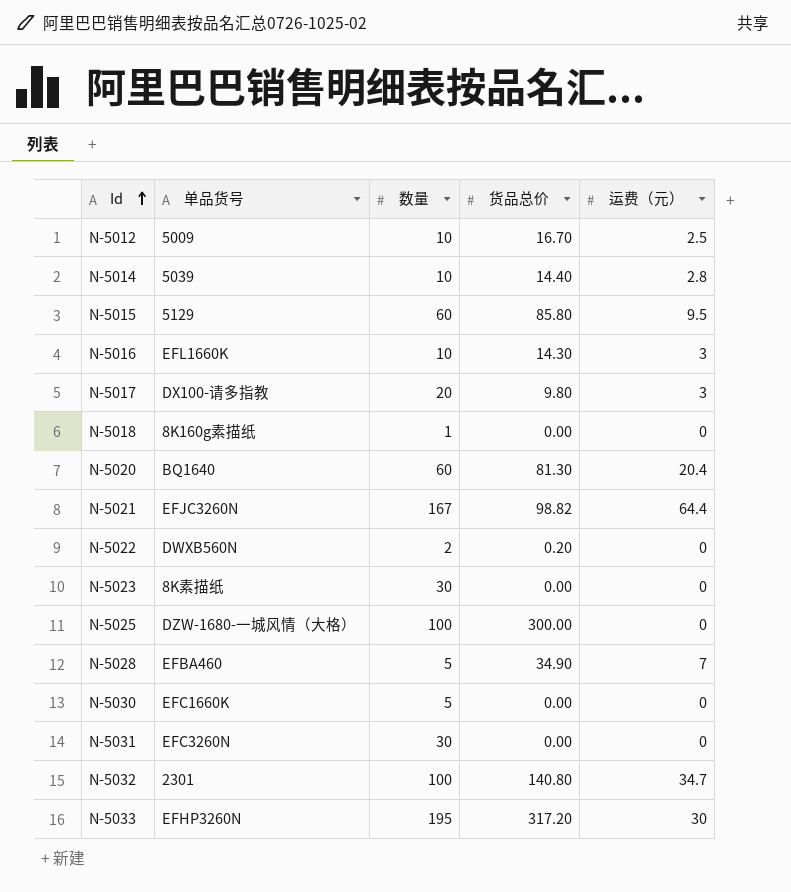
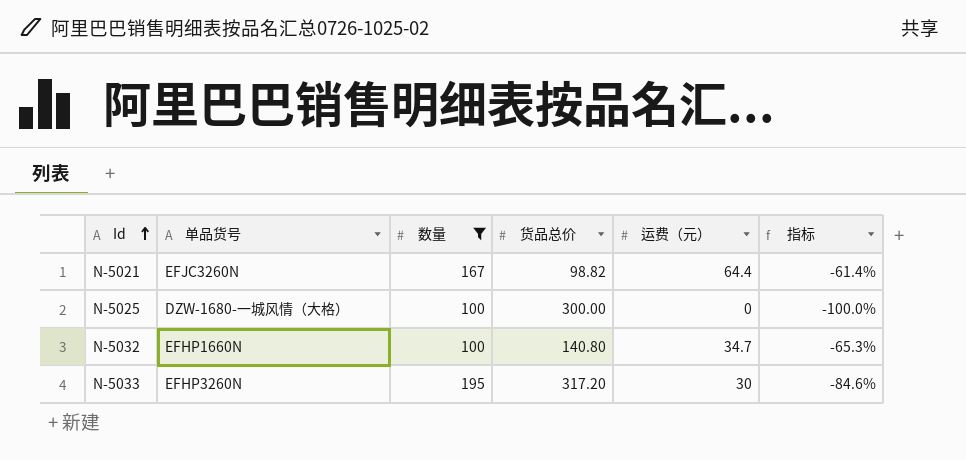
filter: none -> 数量 >= 100
column 指标 | formula: none -> ([运费（元）] - [数量]) / [数量]
N-5032 | 单品货号: 2301 -> EFHP1660N

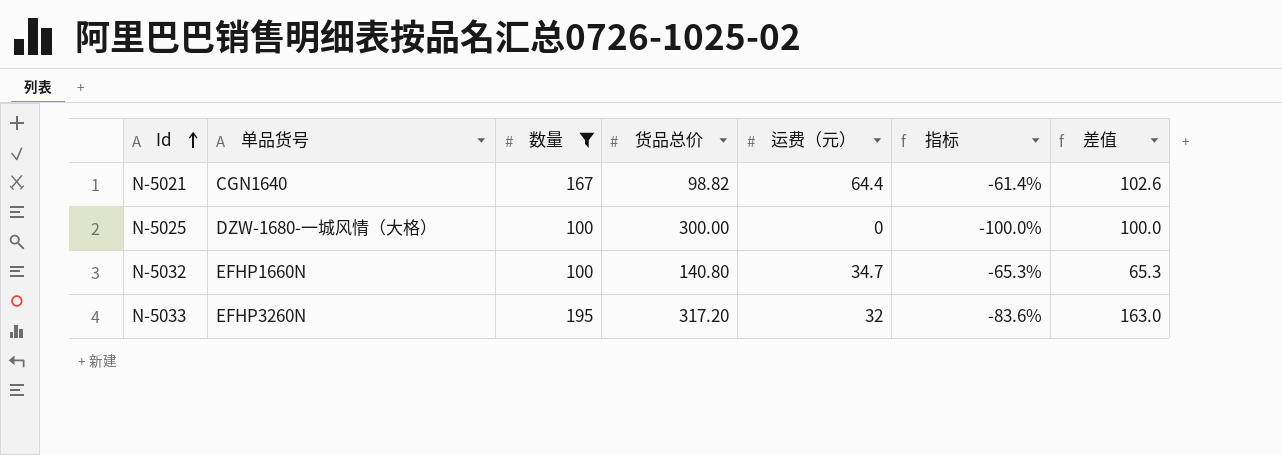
column 差值 | formula: none -> [数量] - [运费（元）]
N-5021 | 单品货号: EFJC3260N -> CGN1640
N-5033 | 运费（元）: 30 -> 32
N-5033 | 指标: -84.6% -> -83.6%

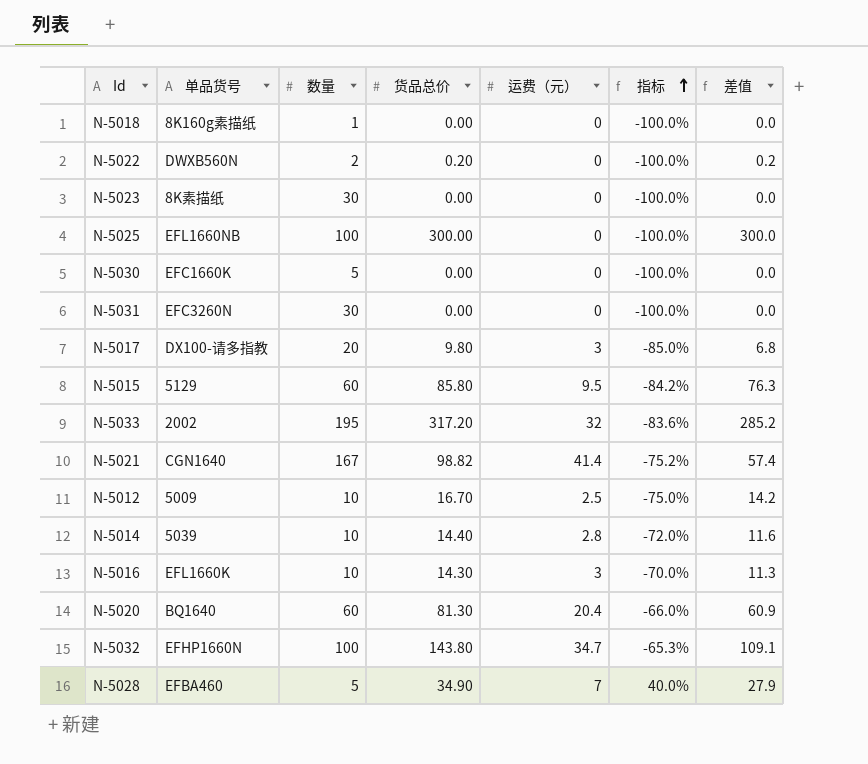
filter: 数量 >= 100 -> none
row order: Id ascending -> 指标 ascending
column 差值 | formula: [数量] - [运费（元）] -> [货品总价] - [运费（元）]
N-5025 | 单品货号: DZW-1680-一城风情（大格） -> EFL1660NB
N-5033 | 单品货号: EFHP3260N -> 2002
N-5021 | 运费（元）: 64.4 -> 41.4
N-5021 | 指标: -61.4% -> -75.2%
N-5032 | 货品总价: 140.80 -> 143.80

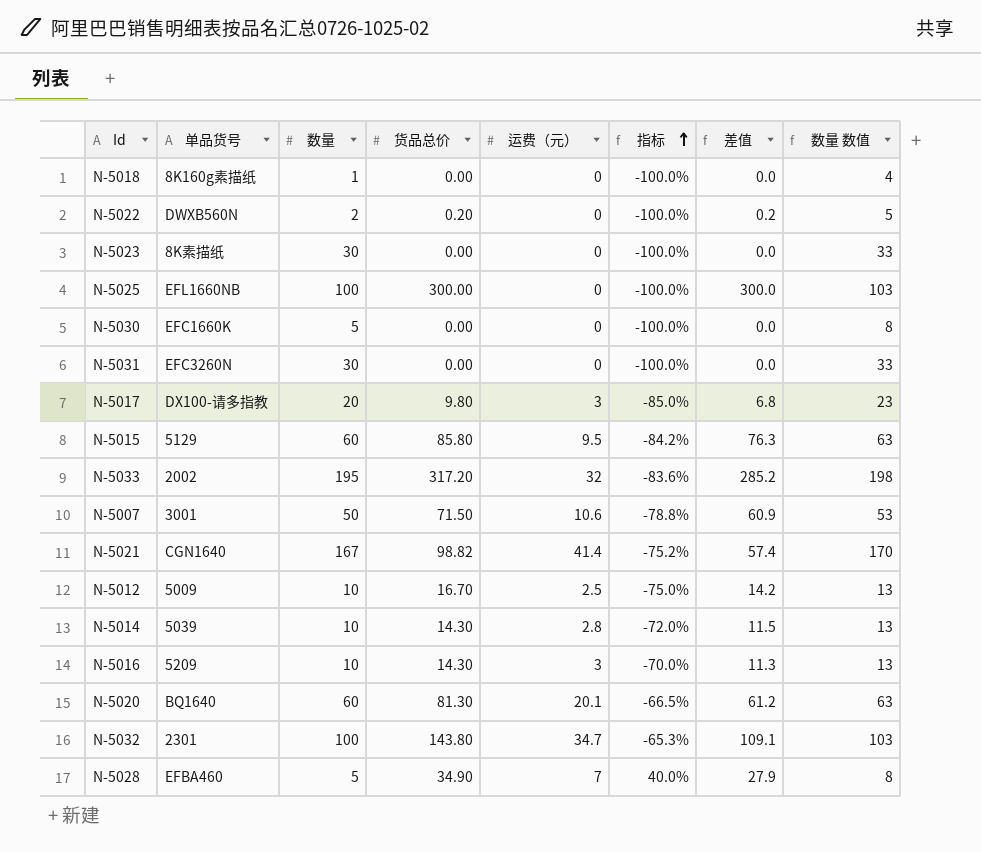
column 数量 数值 | formula: none -> [数量] + 3
row N-5007: none -> 3001 | 50 | 71.50 | 10.6 | -78.8% | 60.9 | 53
N-5014 | 货品总价: 14.40 -> 14.30
N-5014 | 差值: 11.6 -> 11.5
N-5016 | 单品货号: EFL1660K -> 5209
N-5020 | 运费（元）: 20.4 -> 20.1
N-5020 | 指标: -66.0% -> -66.5%
N-5020 | 差值: 60.9 -> 61.2
N-5032 | 单品货号: EFHP1660N -> 2301

